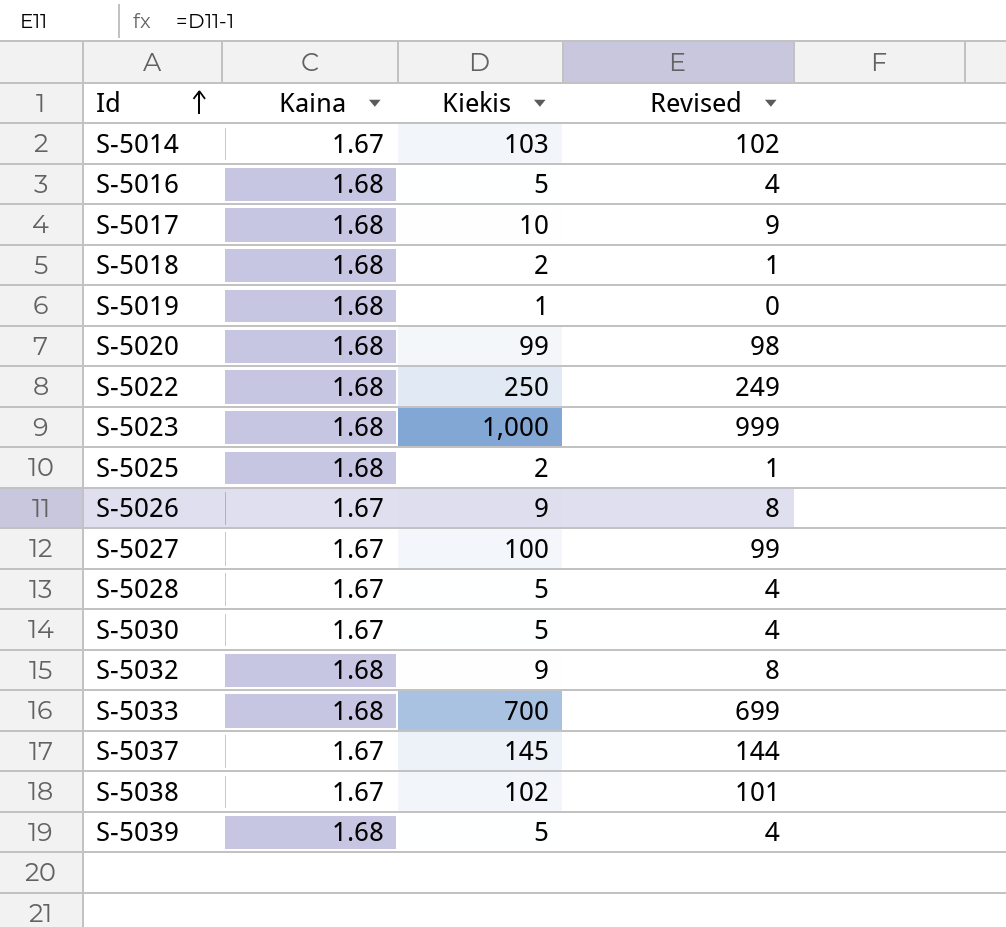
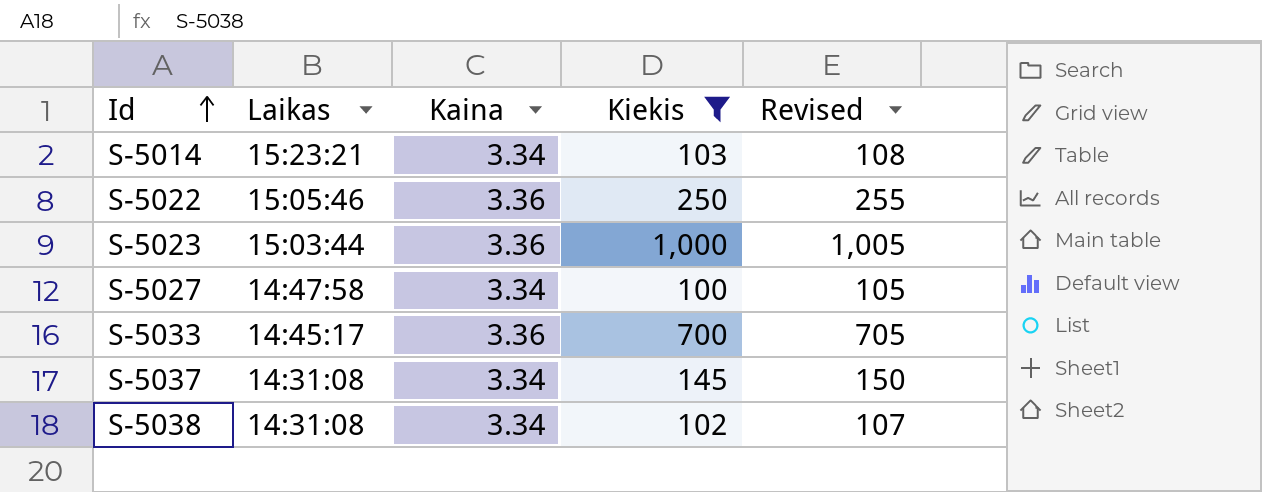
filter: none -> Kiekis >= 100
column Laikas | position: none -> 2
column Revised | formula: [Kiekis] - 1 -> [Kiekis] + 5
S-5014 | Kaina: 1.67 -> 3.34
S-5022 | Kaina: 1.68 -> 3.36
S-5023 | Kaina: 1.68 -> 3.36
S-5027 | Kaina: 1.67 -> 3.34
S-5033 | Kaina: 1.68 -> 3.36
S-5037 | Kaina: 1.67 -> 3.34
S-5038 | Kaina: 1.67 -> 3.34

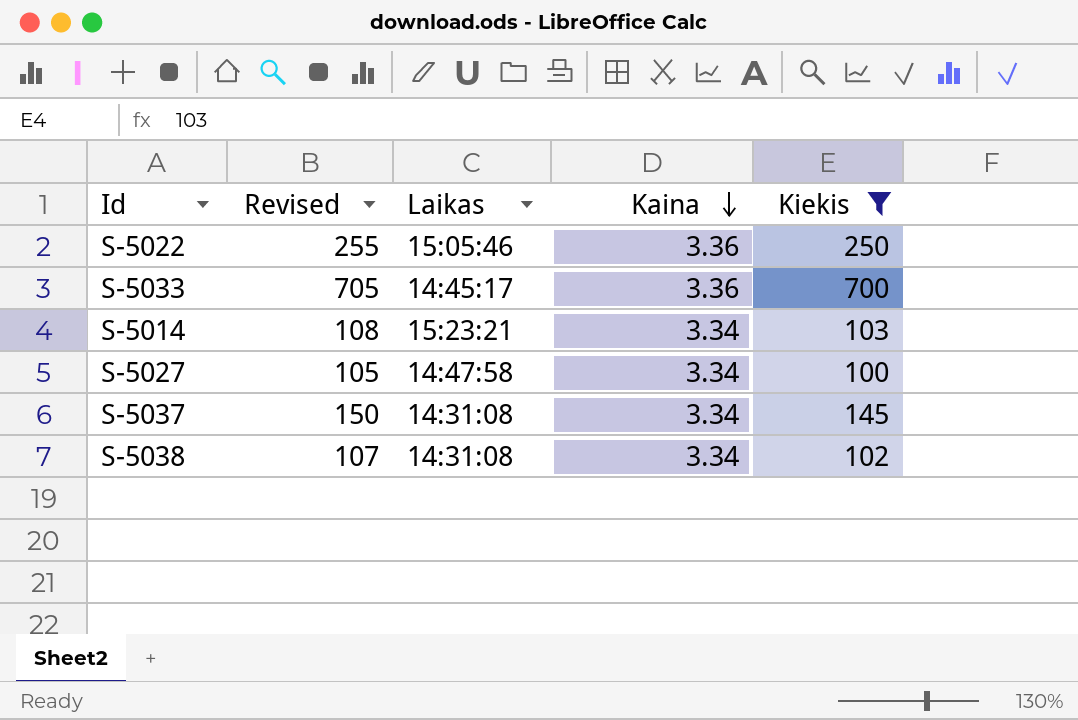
row order: Id ascending -> Kaina descending
column Revised | position: 5 -> 2
row S-5023: 15:03:44 | 3.36 | 1,000 | 1,005 -> none

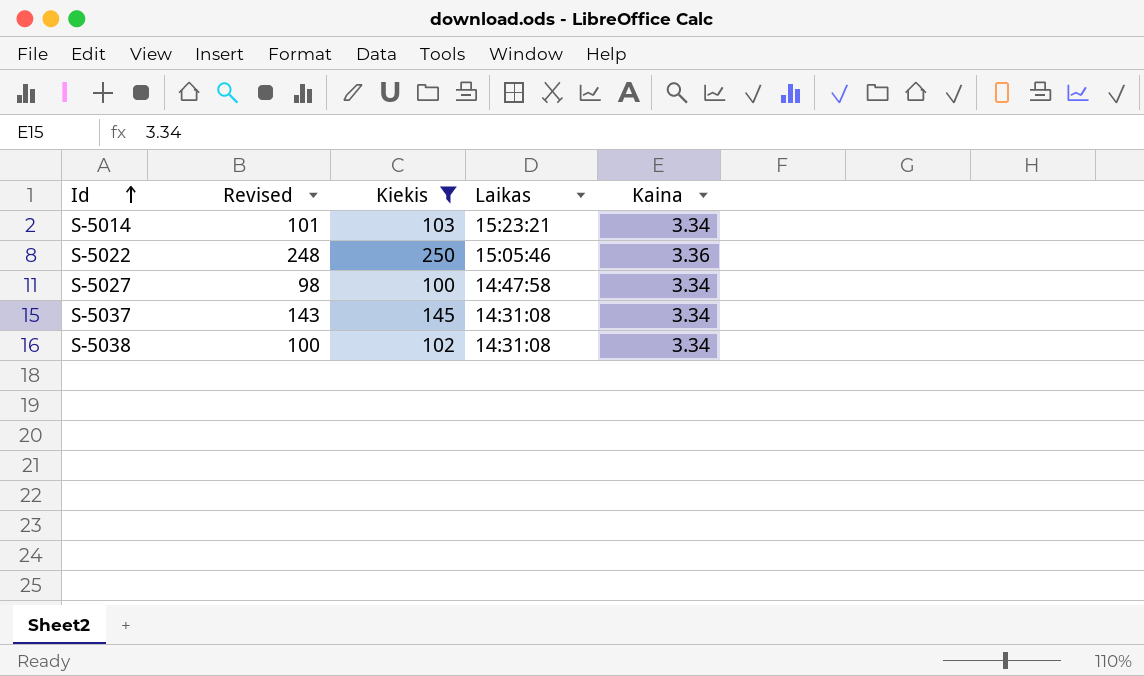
row order: Kaina descending -> Id ascending
column Revised | formula: [Kiekis] + 5 -> [Kiekis] - 2
column Kiekis | position: 5 -> 3
row S-5033: 705 | 14:45:17 | 3.36 | 700 -> none

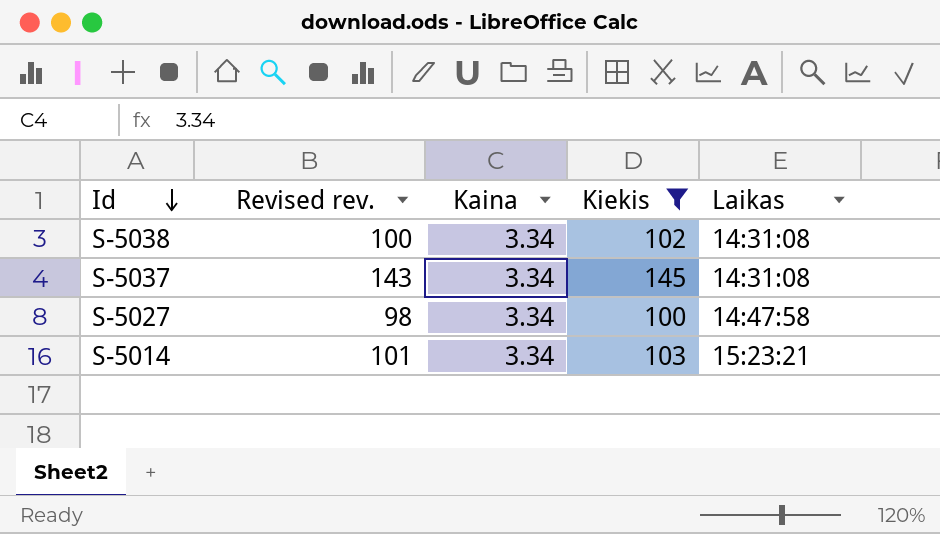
row order: Id ascending -> Id descending
column name: Revised -> Revised rev.
column Kaina | position: 5 -> 3
row S-5022: 248 | 250 | 15:05:46 | 3.36 -> none

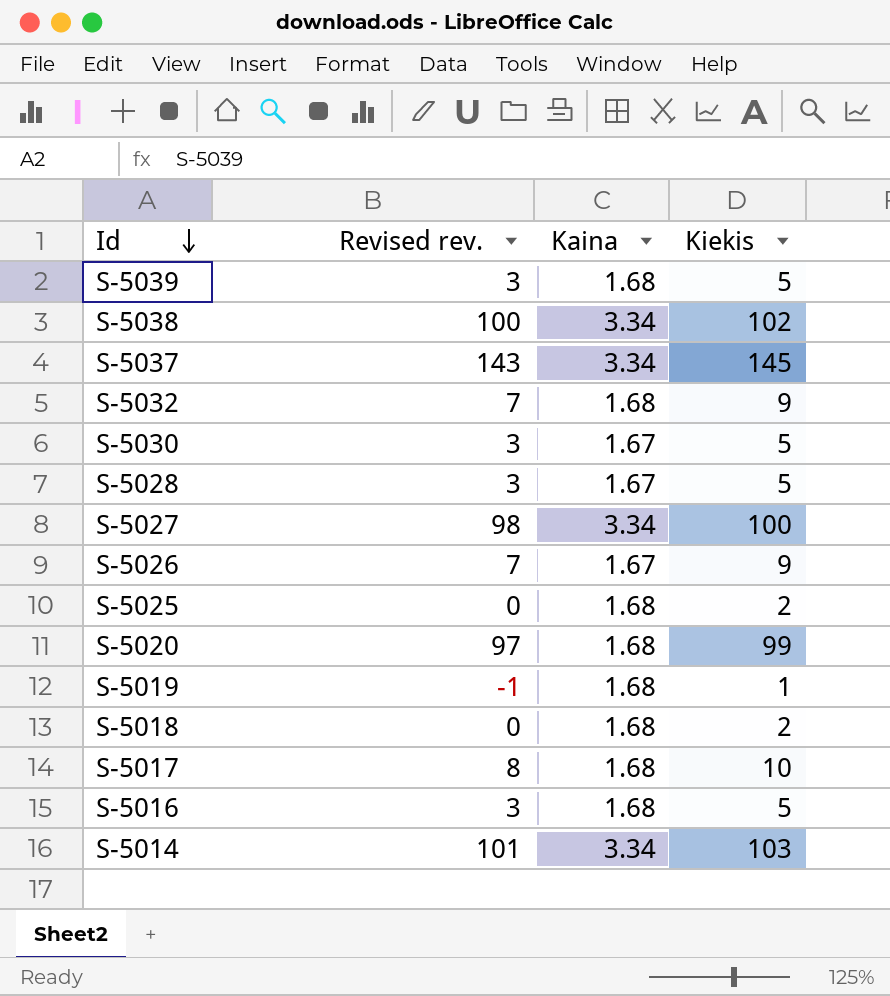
filter: Kiekis >= 100 -> none
column Laikas | position: 5 -> none

